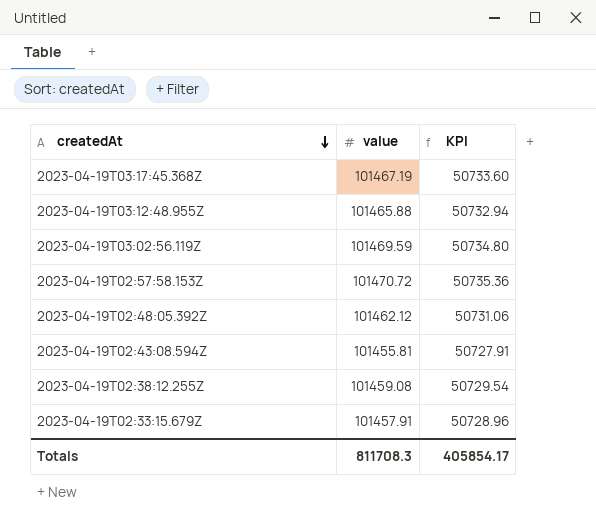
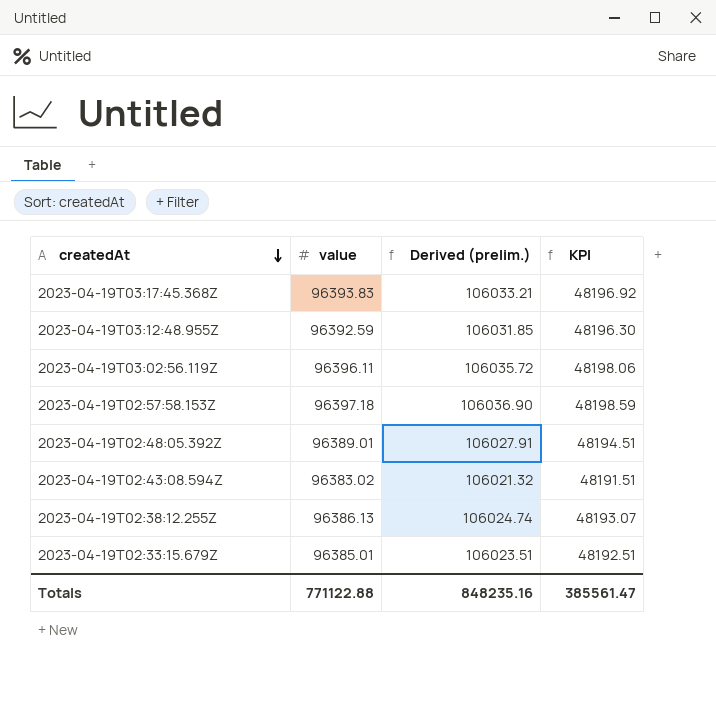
column Derived (prelim.) | formula: none -> [value] * 1.1
2023-04-19T03:17:45.368Z | value: 101467.19 -> 96393.83
2023-04-19T03:17:45.368Z | KPI: 50733.60 -> 48196.92
2023-04-19T03:12:48.955Z | value: 101465.88 -> 96392.59
2023-04-19T03:12:48.955Z | KPI: 50732.94 -> 48196.30
2023-04-19T03:02:56.119Z | value: 101469.59 -> 96396.11
2023-04-19T03:02:56.119Z | KPI: 50734.80 -> 48198.06
2023-04-19T02:57:58.153Z | value: 101470.72 -> 96397.18
2023-04-19T02:57:58.153Z | KPI: 50735.36 -> 48198.59
2023-04-19T02:48:05.392Z | value: 101462.12 -> 96389.01
2023-04-19T02:48:05.392Z | KPI: 50731.06 -> 48194.51
2023-04-19T02:43:08.594Z | value: 101455.81 -> 96383.02
2023-04-19T02:43:08.594Z | KPI: 50727.91 -> 48191.51
2023-04-19T02:38:12.255Z | value: 101459.08 -> 96386.13
2023-04-19T02:38:12.255Z | KPI: 50729.54 -> 48193.07
2023-04-19T02:33:15.679Z | value: 101457.91 -> 96385.01
2023-04-19T02:33:15.679Z | KPI: 50728.96 -> 48192.51
Totals | value: 811708.3 -> 771122.88
Totals | KPI: 405854.17 -> 385561.47

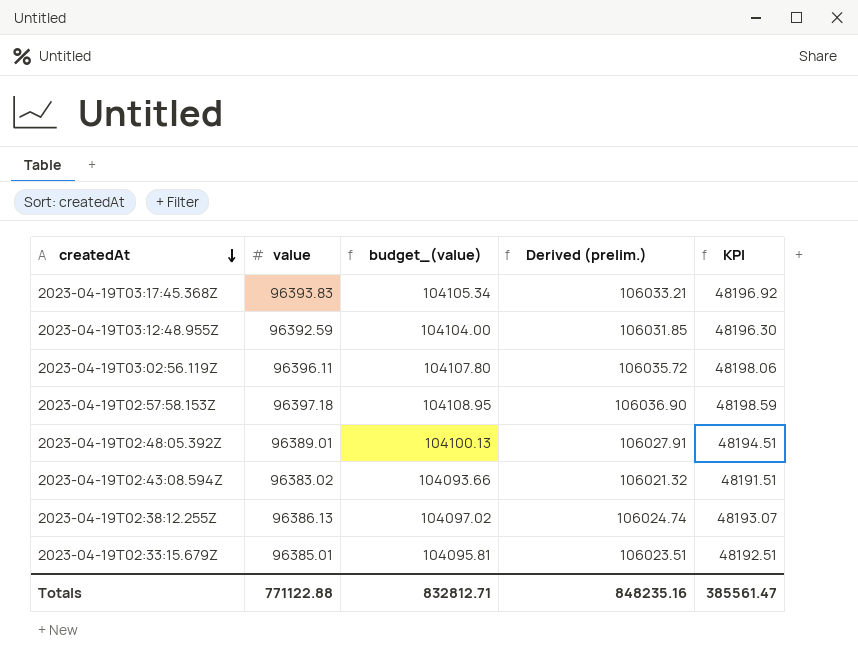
column budget_(value) | formula: none -> [value] * 1.08

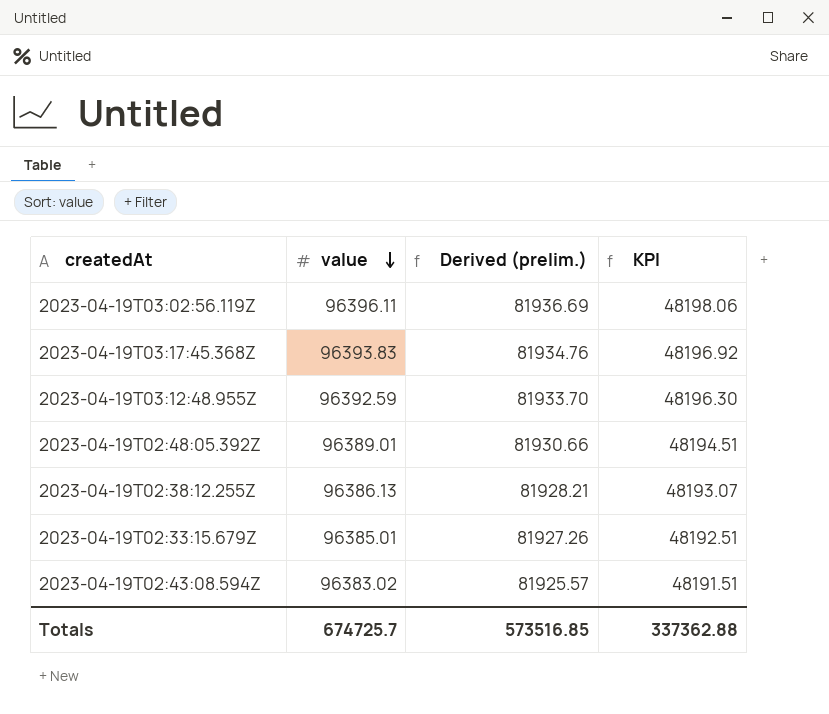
row order: createdAt descending -> value descending
column budget_(value) | formula: [value] * 1.08 -> none
column Derived (prelim.) | formula: [value] * 1.1 -> [value] * 0.85
row 2023-04-19T02:57:58.153Z: 96397.18 | 104108.95 | 106036.90 | 48198.59 -> none
Totals | value: 771122.88 -> 674725.7
Totals | Derived (prelim.): 848235.16 -> 573516.85
Totals | KPI: 385561.47 -> 337362.88

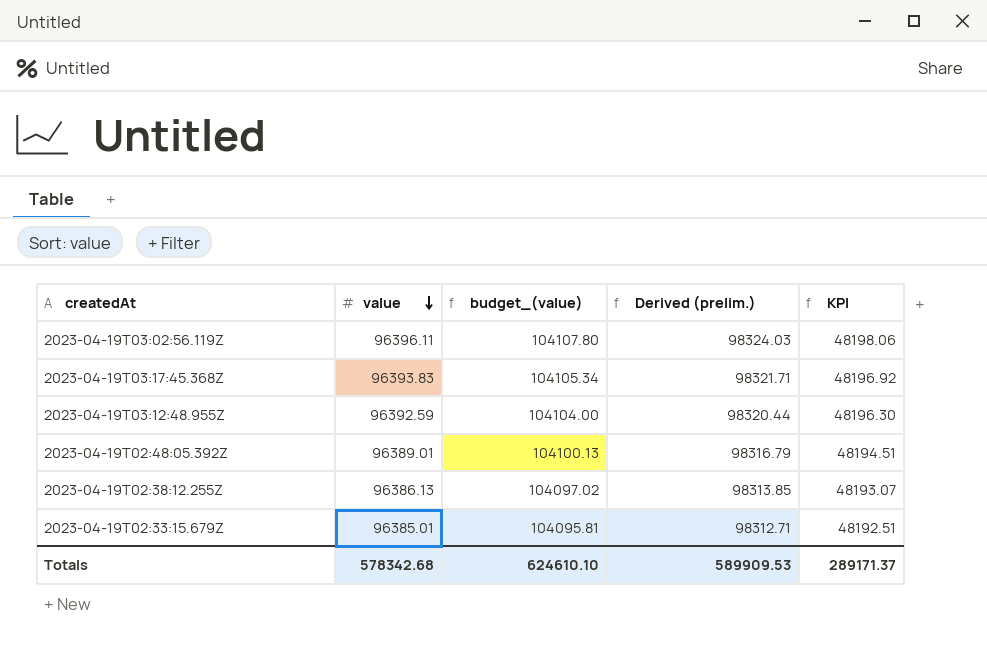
column budget_(value) | formula: none -> [value] * 1.08
column Derived (prelim.) | formula: [value] * 0.85 -> [value] * 1.02
row 2023-04-19T02:43:08.594Z: 96383.02 | 81925.57 | 48191.51 -> none
Totals | value: 674725.7 -> 578342.68
Totals | Derived (prelim.): 573516.85 -> 589909.53
Totals | KPI: 337362.88 -> 289171.37

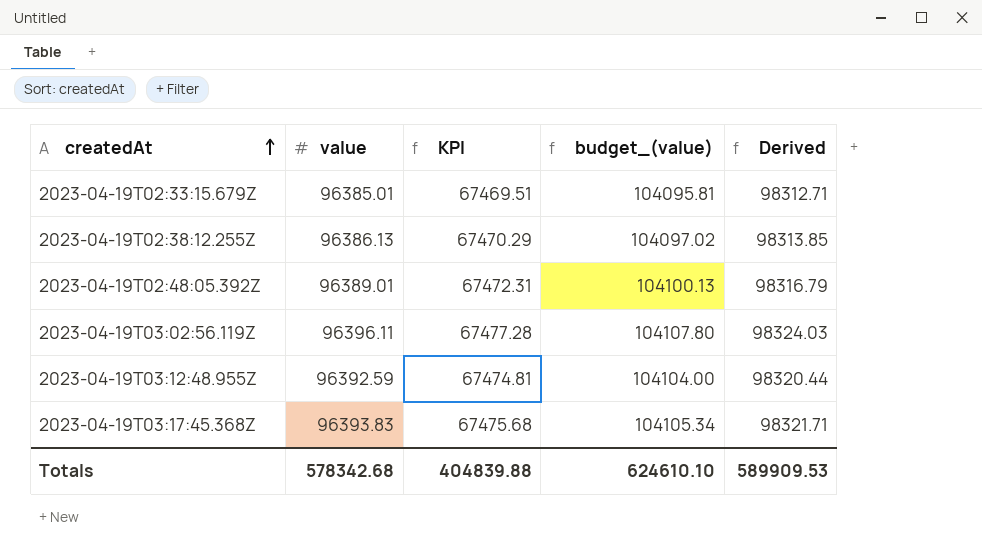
row order: value descending -> createdAt ascending
column KPI | formula: [value] * 0.5 -> [value] * 0.7
column KPI | position: 5 -> 3
column name: Derived (prelim.) -> Derived
Totals | KPI: 289171.37 -> 404839.88

